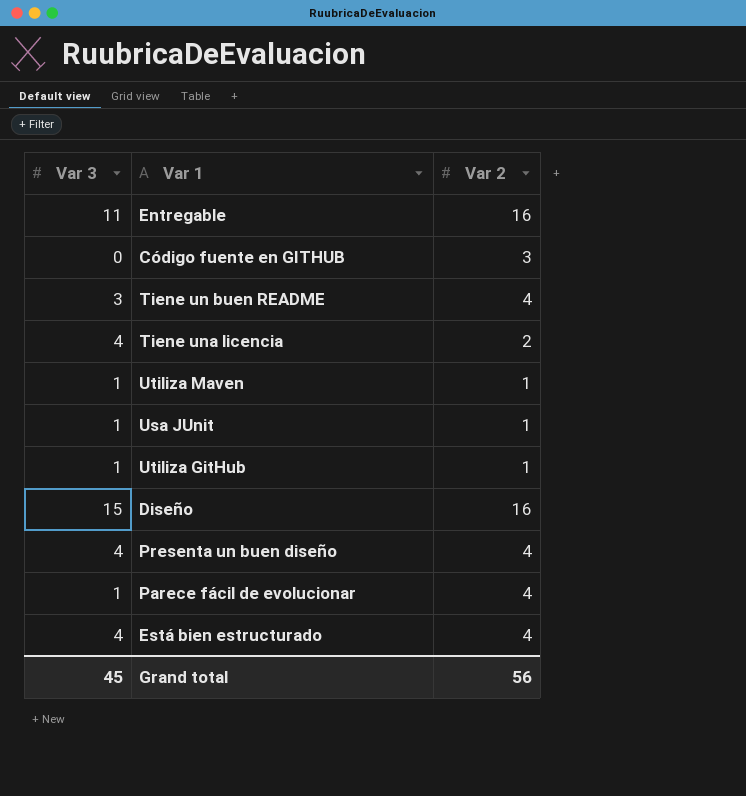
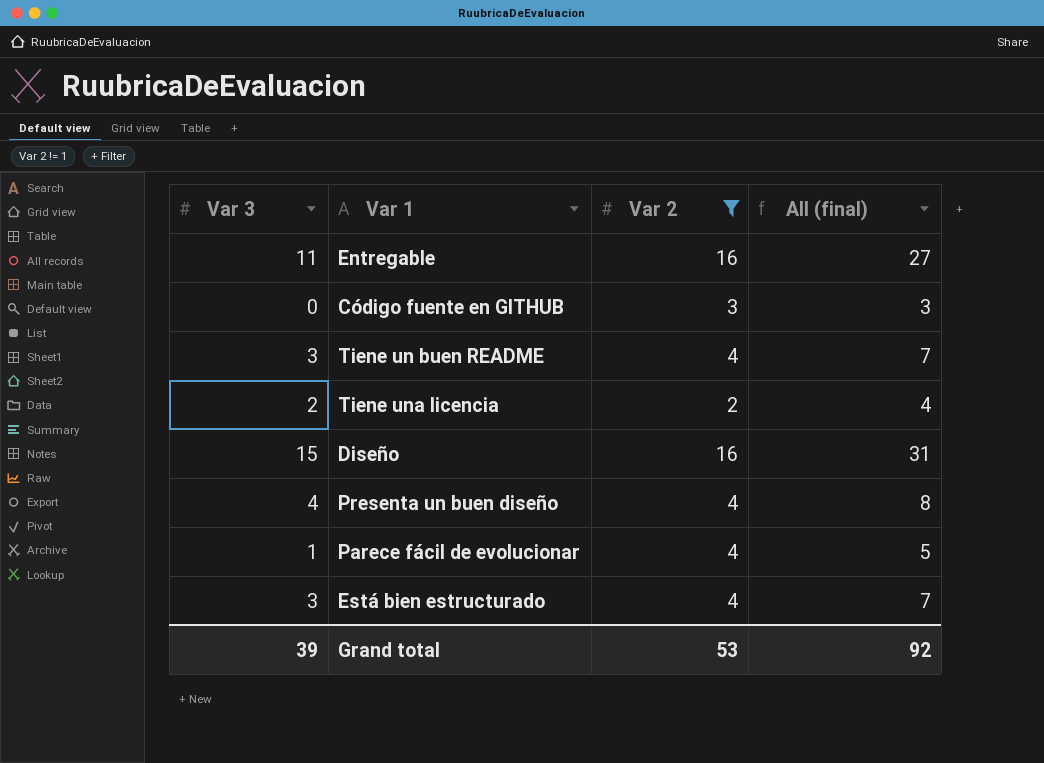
filter: none -> Var 2 != 1
column All (final) | formula: none -> [Var 3] + [Var 2]
Tiene una licencia | Var 3: 4 -> 2
Está bien estructurado | Var 3: 4 -> 3
Grand total | Var 3: 45 -> 39
Grand total | Var 2: 56 -> 53

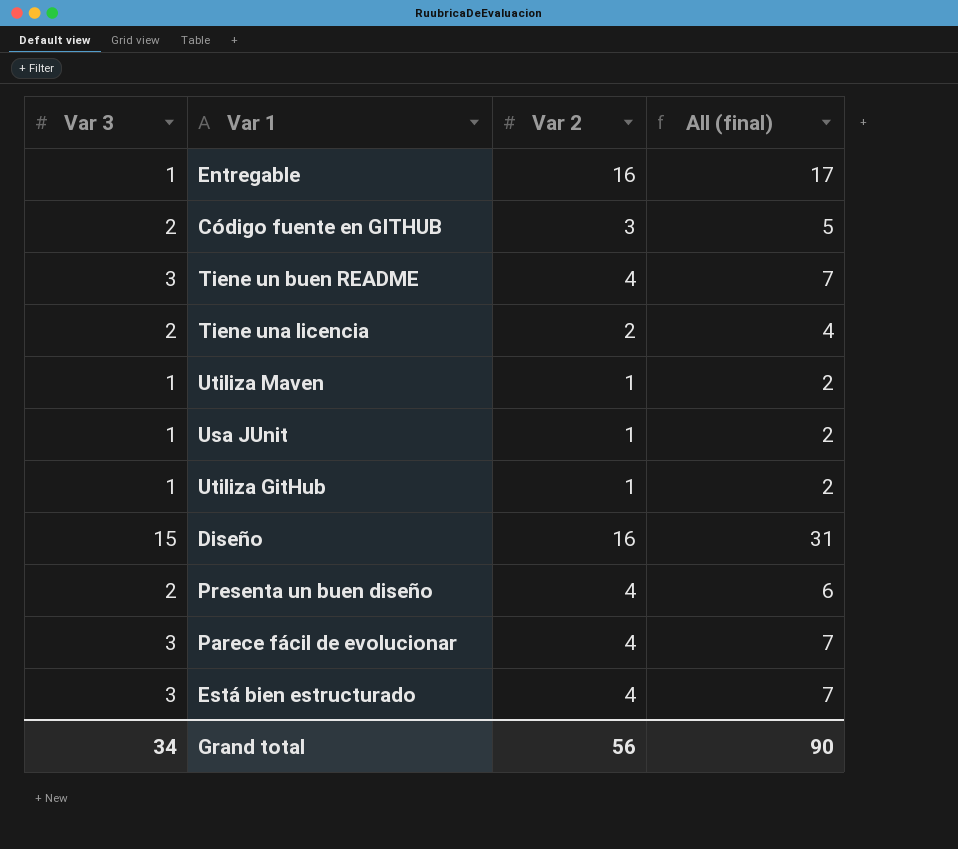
filter: Var 2 != 1 -> none
Entregable | Var 3: 11 -> 1
Entregable | All (final): 27 -> 17
Código fuente en GITHUB | Var 3: 0 -> 2
Código fuente en GITHUB | All (final): 3 -> 5
Presenta un buen diseño | Var 3: 4 -> 2
Presenta un buen diseño | All (final): 8 -> 6
Parece fácil de evolucionar | Var 3: 1 -> 3
Parece fácil de evolucionar | All (final): 5 -> 7
Grand total | Var 3: 39 -> 34
Grand total | Var 2: 53 -> 56
Grand total | All (final): 92 -> 90

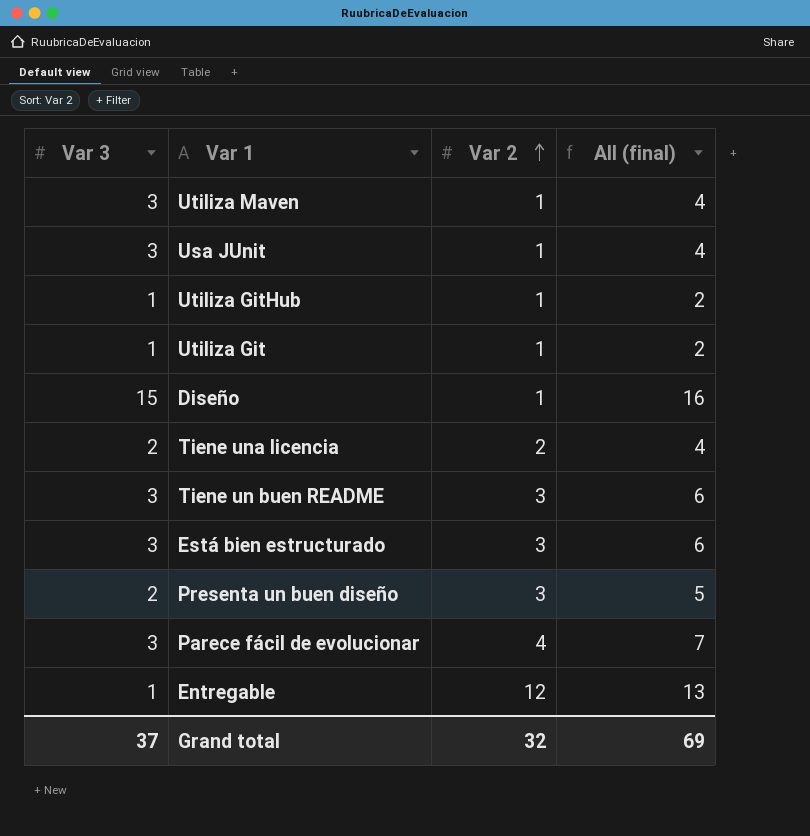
row order: none -> Var 2 ascending
row Código fuente en GITHUB: 2 | 3 | 5 -> none
Utiliza Maven | Var 3: 1 -> 3
Utiliza Maven | All (final): 2 -> 4
Usa JUnit | Var 3: 1 -> 3
Usa JUnit | All (final): 2 -> 4
row Utiliza Git: none -> 1 | 1 | 2
Diseño | Var 2: 16 -> 1
Diseño | All (final): 31 -> 16
Tiene un buen README | Var 2: 4 -> 3
Tiene un buen README | All (final): 7 -> 6
Está bien estructurado | Var 2: 4 -> 3
Está bien estructurado | All (final): 7 -> 6
Presenta un buen diseño | Var 2: 4 -> 3
Presenta un buen diseño | All (final): 6 -> 5
Entregable | Var 2: 16 -> 12
Entregable | All (final): 17 -> 13
Grand total | Var 3: 34 -> 37
Grand total | Var 2: 56 -> 32
Grand total | All (final): 90 -> 69

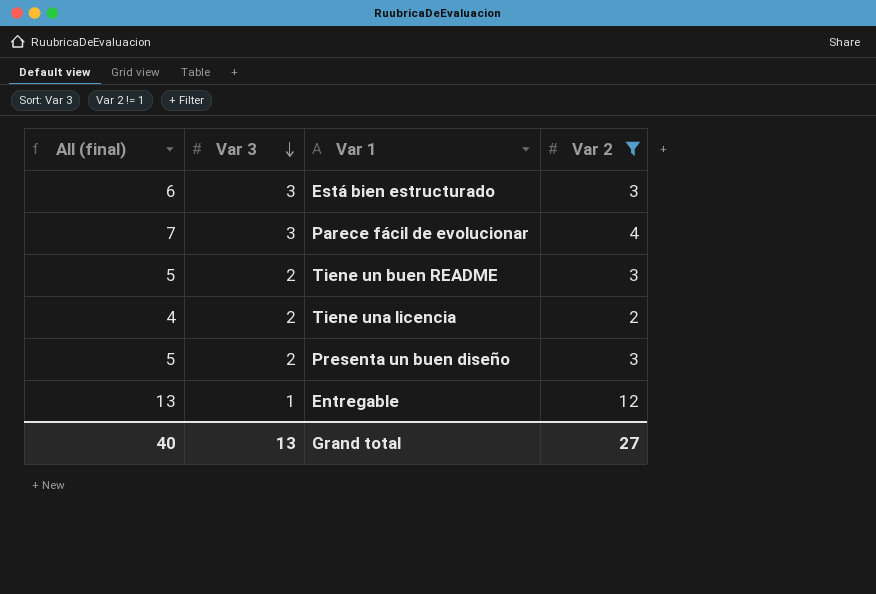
filter: none -> Var 2 != 1
row order: Var 2 ascending -> Var 3 descending
column All (final) | position: 4 -> 1
Tiene un buen README | All (final): 6 -> 5
Tiene un buen README | Var 3: 3 -> 2
Grand total | All (final): 69 -> 40
Grand total | Var 3: 37 -> 13
Grand total | Var 2: 32 -> 27

